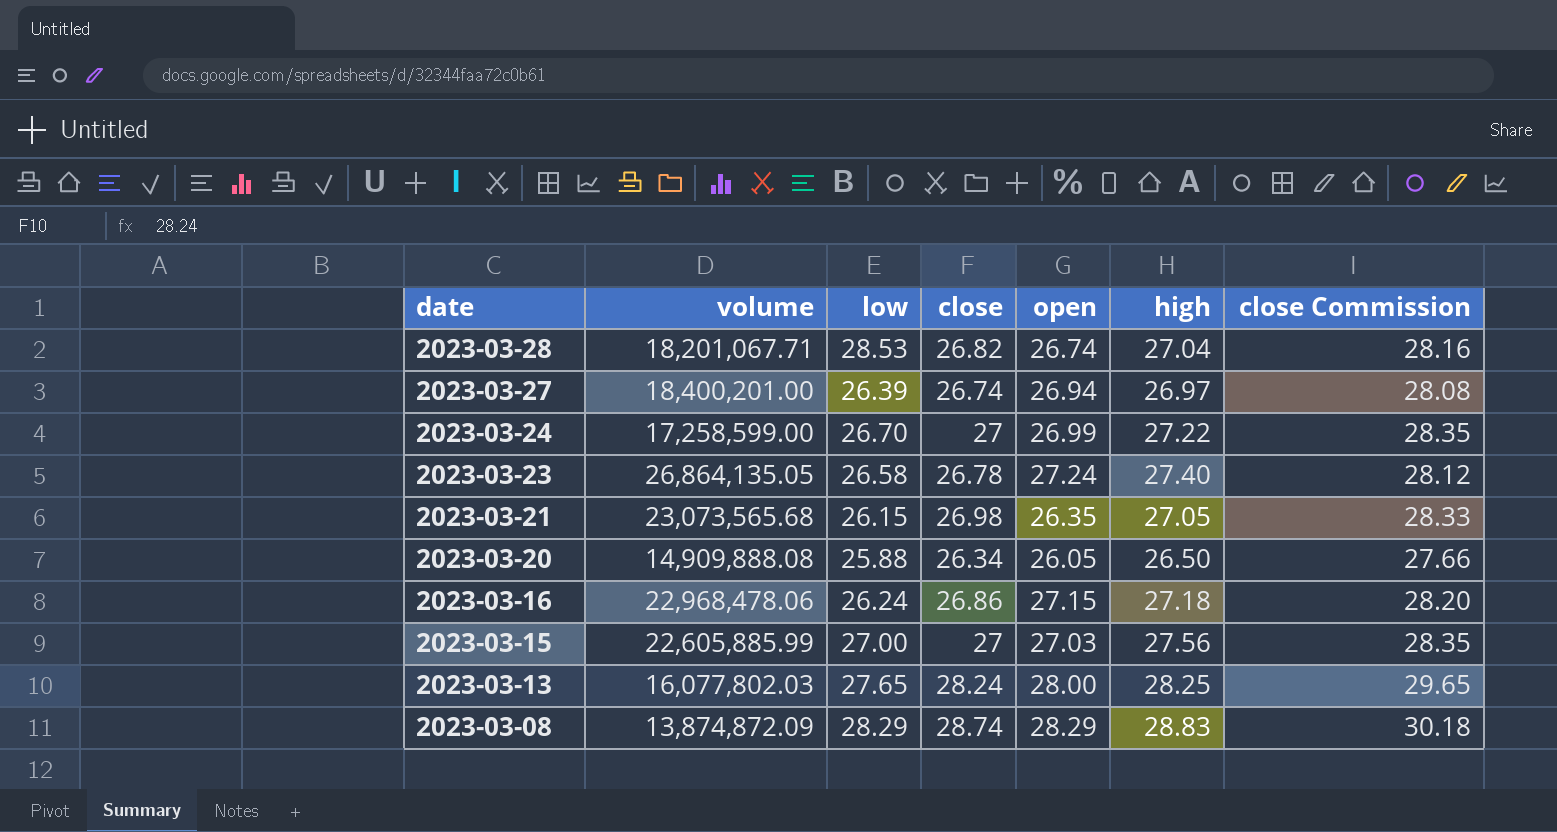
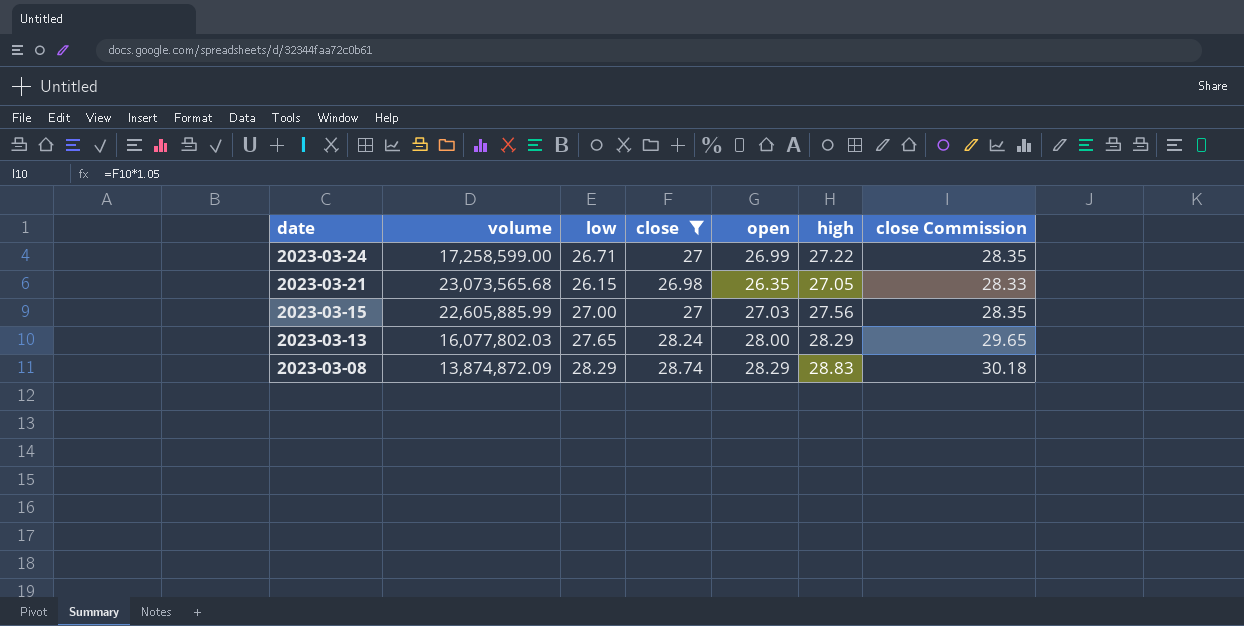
filter: none -> close >= 26.98
2023-03-24 | low: 26.70 -> 26.71
2023-03-13 | high: 28.25 -> 28.29

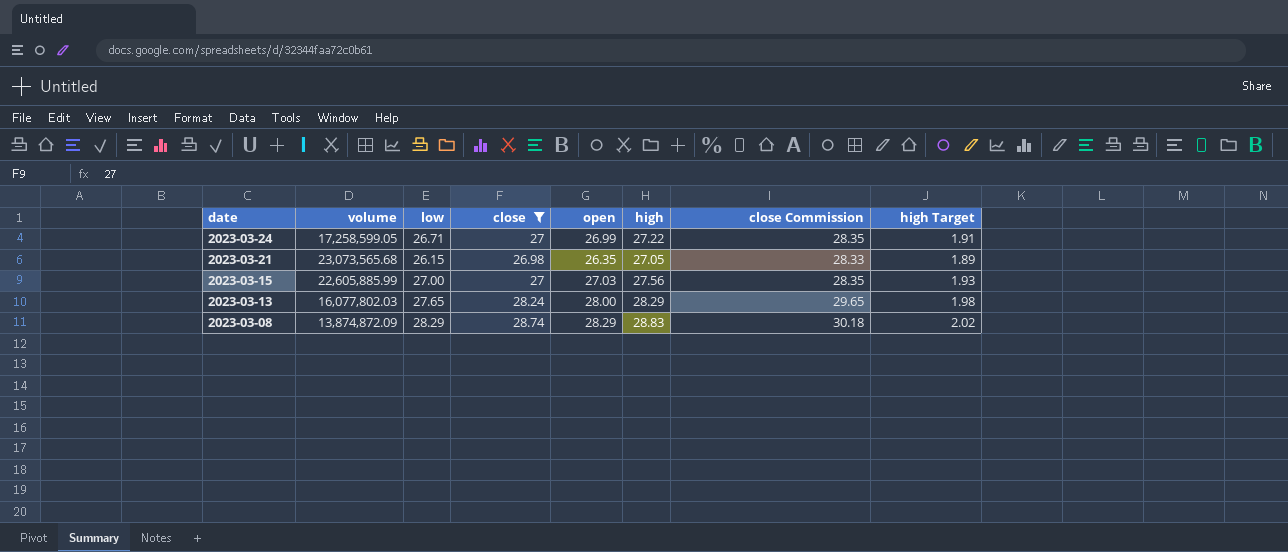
column high Target | formula: none -> [high] * 0.07
2023-03-24 | volume: 17,258,599.00 -> 17,258,599.05

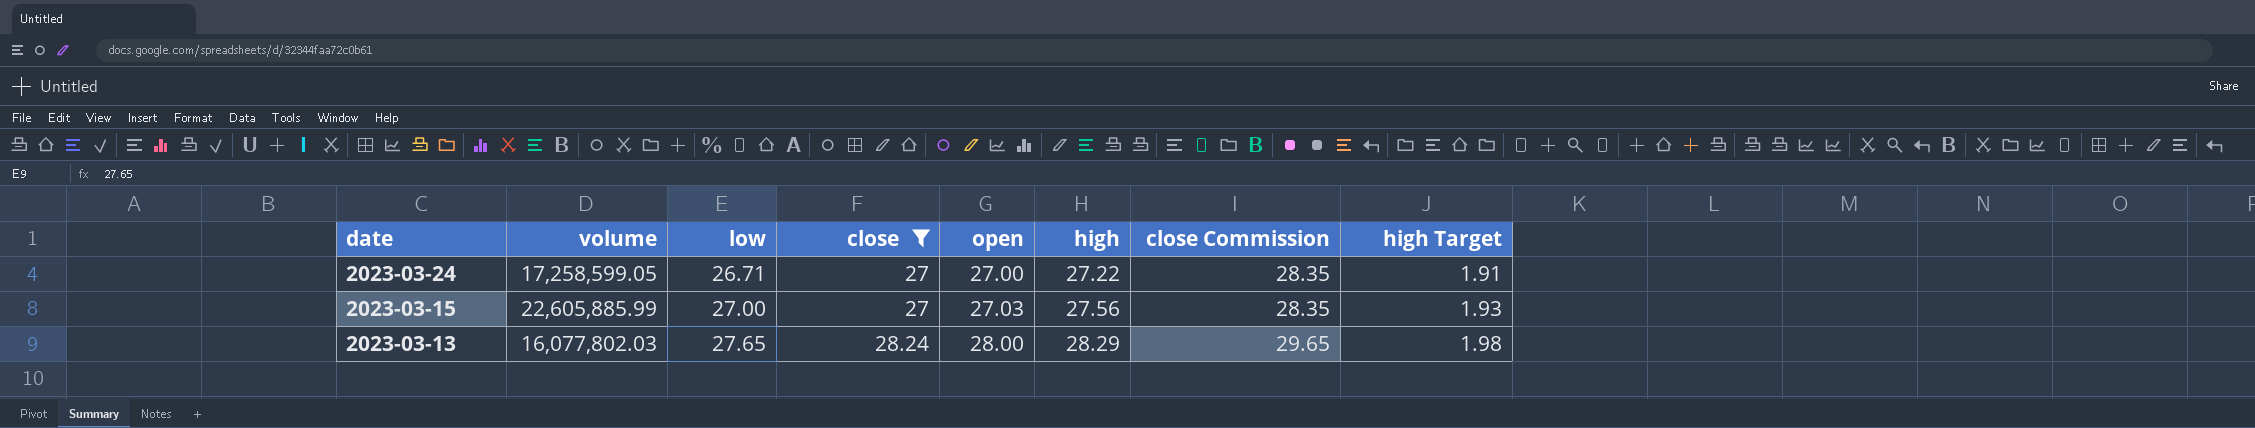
row 2023-03-21: 23,073,565.68 | 26.15 | 26.98 | 26.35 | 27.05 | 28.33 | 1.89 -> none
row 2023-03-08: 13,874,872.09 | 28.29 | 28.74 | 28.29 | 28.83 | 30.18 | 2.02 -> none
2023-03-24 | open: 26.99 -> 27.00

